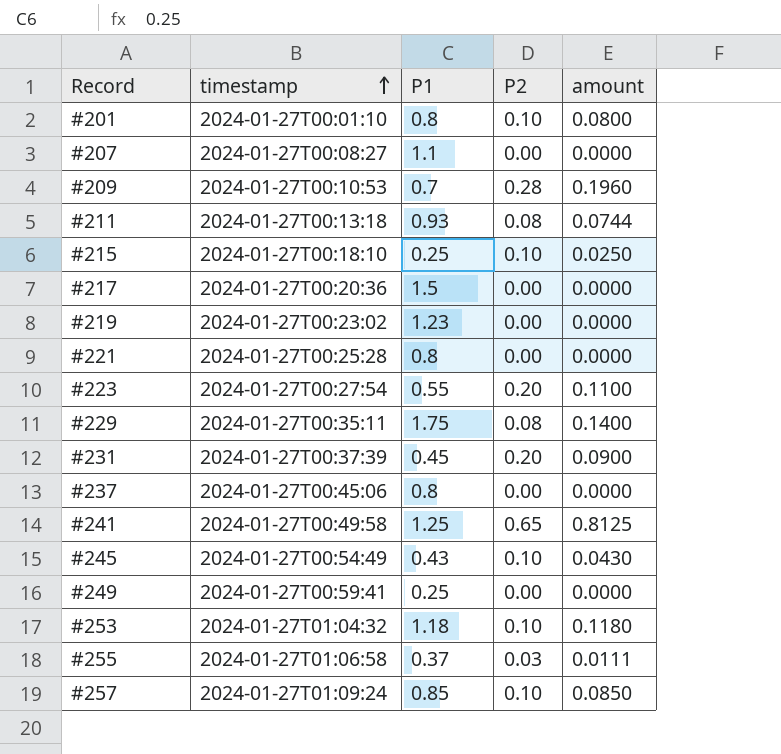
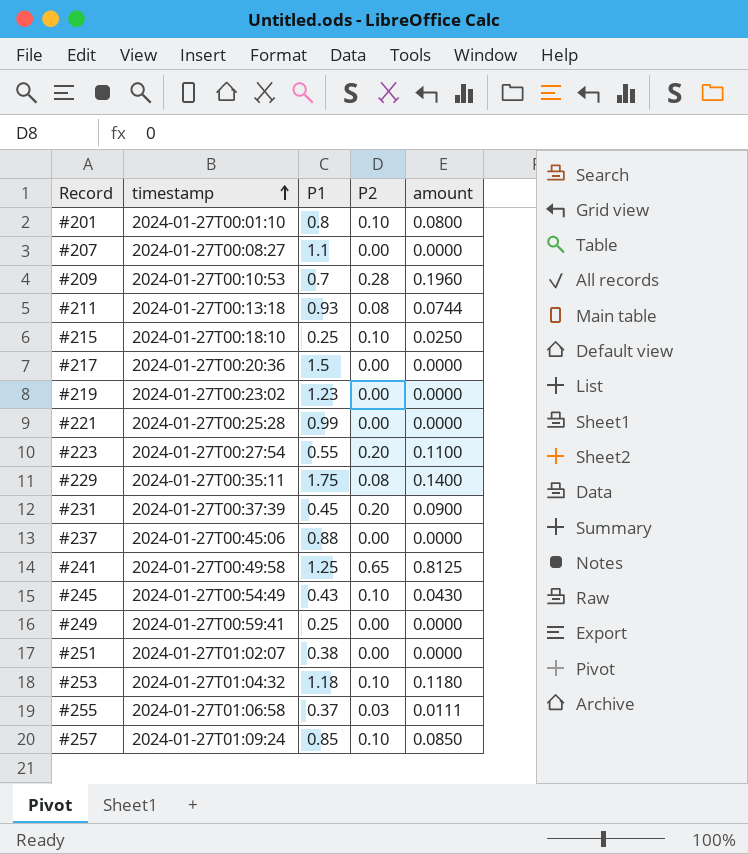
#221 | P1: 0.8 -> 0.99
#237 | P1: 0.8 -> 0.88
row #251: none -> 2024-01-27T01:02:07 | 0.38 | 0.00 | 0.0000

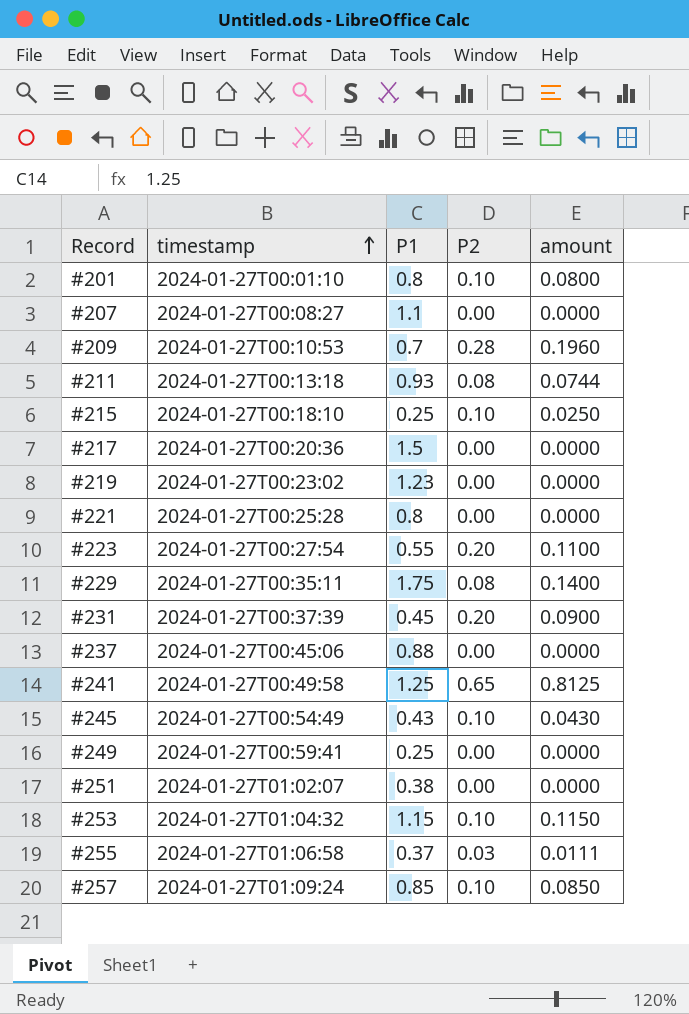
#221 | P1: 0.99 -> 0.8
#253 | P1: 1.18 -> 1.15
#253 | amount: 0.1180 -> 0.1150

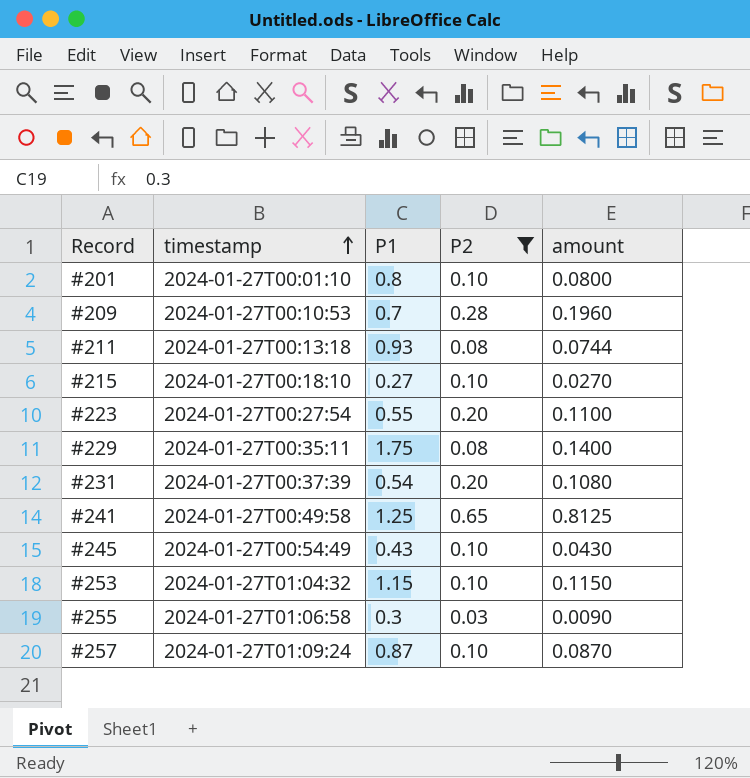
filter: none -> P2 != 0.00
#215 | P1: 0.25 -> 0.27
#215 | amount: 0.0250 -> 0.0270
#231 | P1: 0.45 -> 0.54
#231 | amount: 0.0900 -> 0.1080
#255 | P1: 0.37 -> 0.3
#255 | amount: 0.0111 -> 0.0090
#257 | P1: 0.85 -> 0.87
#257 | amount: 0.0850 -> 0.0870

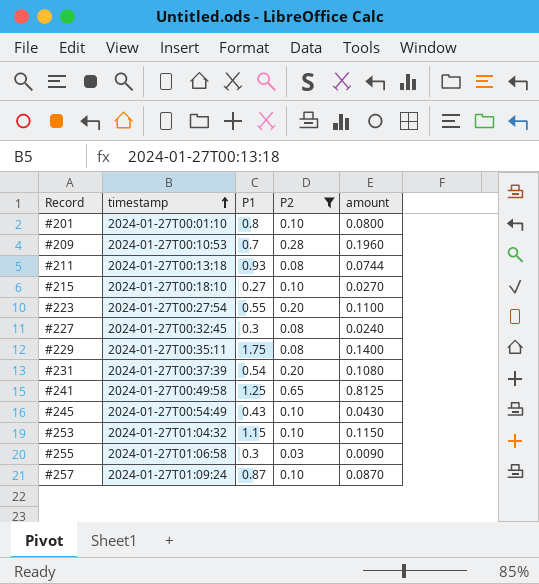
row #227: none -> 2024-01-27T00:32:45 | 0.3 | 0.08 | 0.0240

